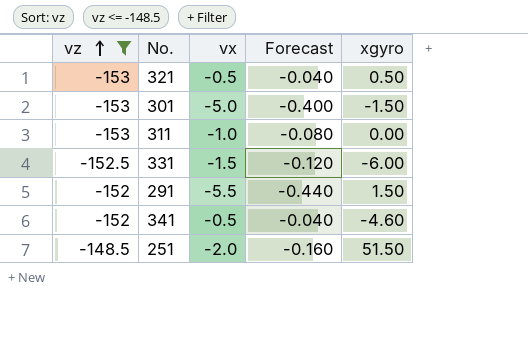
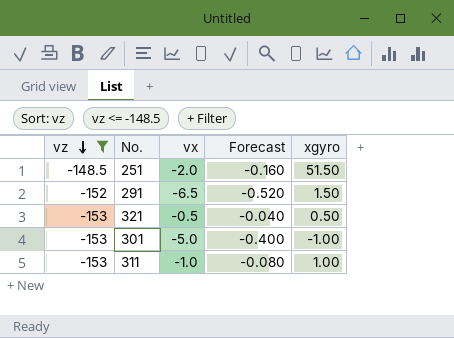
row order: vz ascending -> vz descending
row 331: -152.5 | -1.5 | -0.120 | -6.00 -> none
row 341: -152 | -0.5 | -0.040 | -4.60 -> none
291 | vx: -5.5 -> -6.5
291 | Forecast: -0.440 -> -0.520
301 | xgyro: -1.50 -> -1.00
311 | xgyro: 0.00 -> 1.00

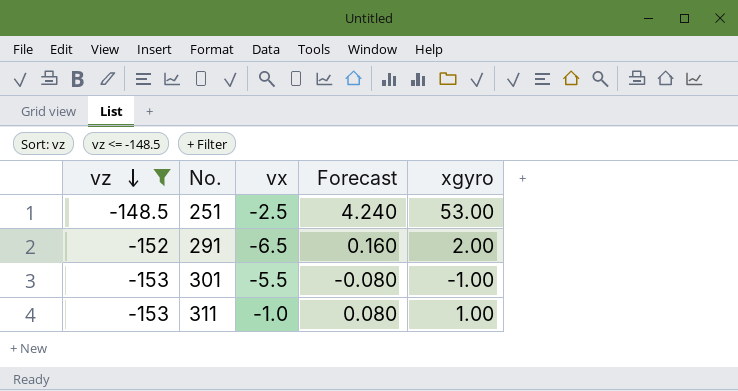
column Forecast | formula: [vx] * 0.08 -> [xgyro] * 0.08
row 321: -153 | -0.5 | -0.040 | 0.50 -> none
251 | vx: -2.0 -> -2.5
251 | xgyro: 51.50 -> 53.00
291 | xgyro: 1.50 -> 2.00
301 | vx: -5.0 -> -5.5

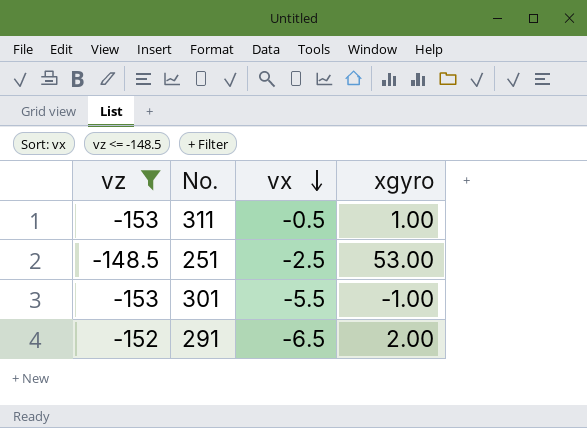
row order: vz descending -> vx descending
column Forecast | formula: [xgyro] * 0.08 -> none
311 | vx: -1.0 -> -0.5

